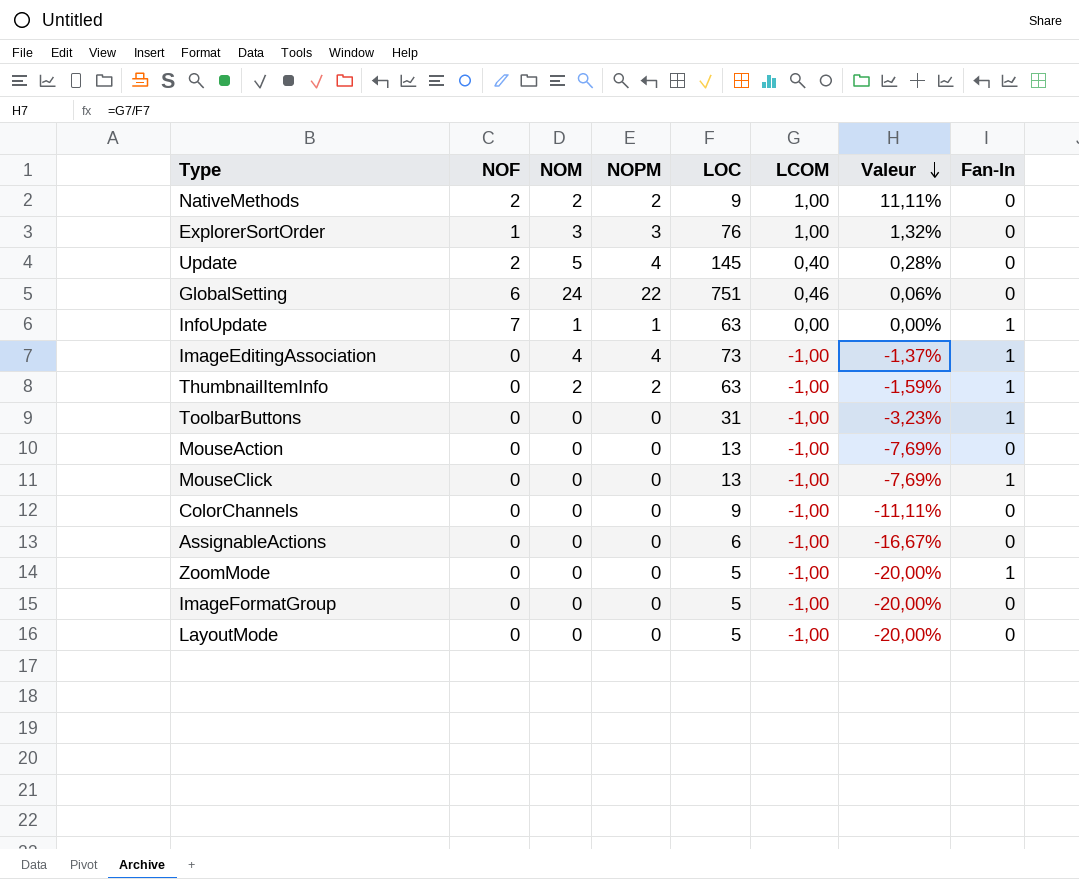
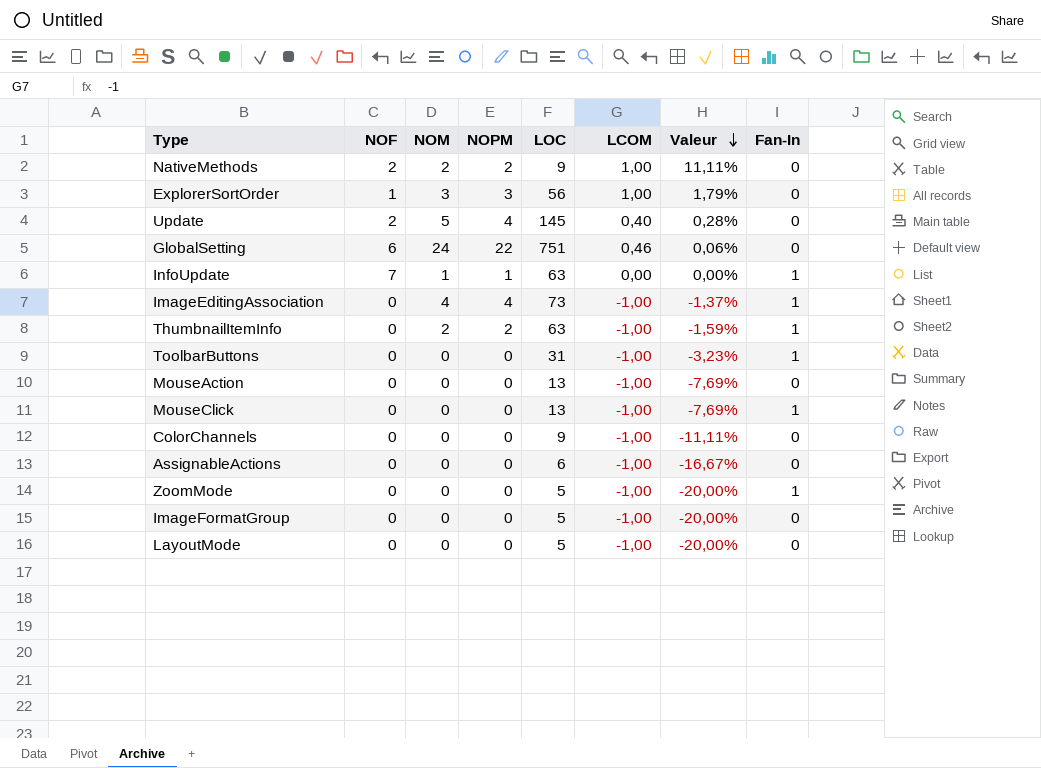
ExplorerSortOrder | LOC: 76 -> 56
ExplorerSortOrder | Valeur: 1,32% -> 1,79%

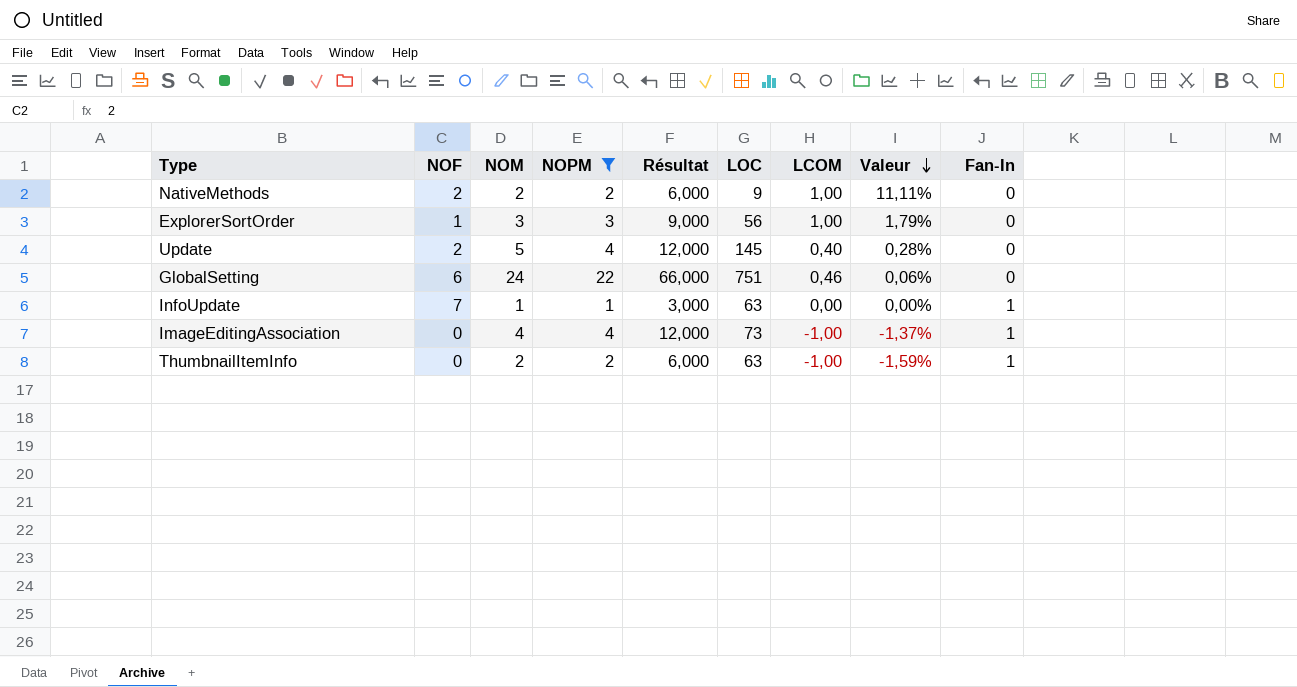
filter: none -> NOPM != 0
column Résultat | formula: none -> [NOPM] * 3

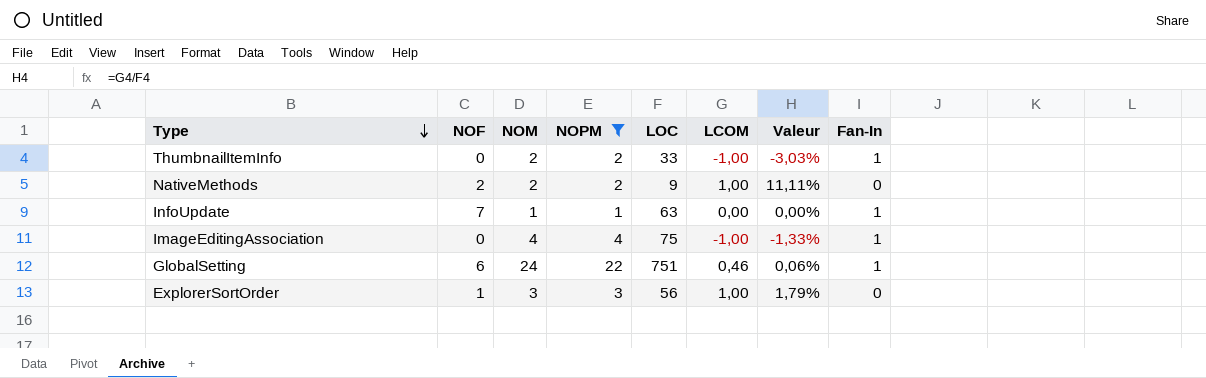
row order: Valeur descending -> Type descending
column Résultat | formula: [NOPM] * 3 -> none
row Update: 2 | 5 | 4 | 12,000 | 145 | 0,40 | 0,28% | 0 -> none
ThumbnailItemInfo | LOC: 63 -> 33
ThumbnailItemInfo | Valeur: -1,59% -> -3,03%
ImageEditingAssociation | LOC: 73 -> 75
ImageEditingAssociation | Valeur: -1,37% -> -1,33%
GlobalSetting | Fan-In: 0 -> 1

